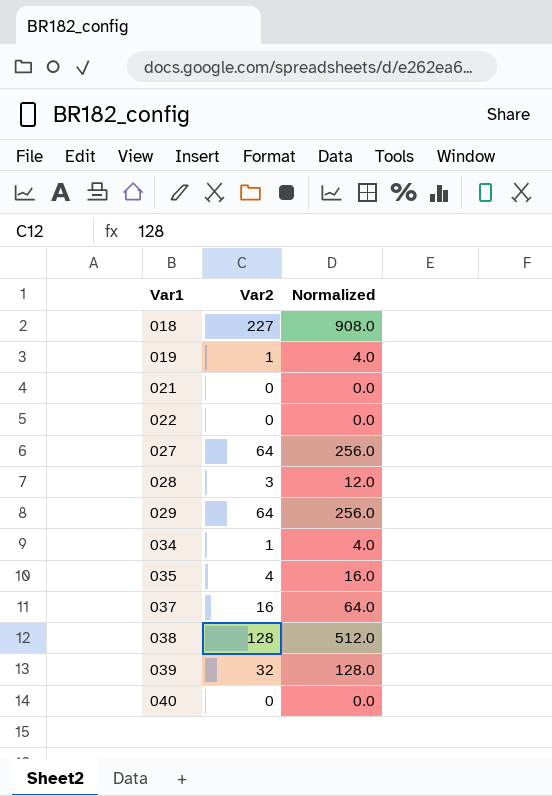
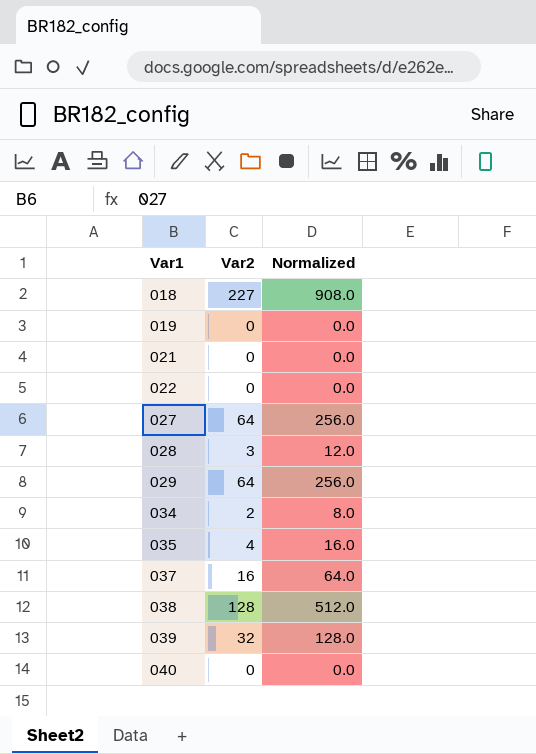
019 | Var2: 1 -> 0
019 | Normalized: 4.0 -> 0.0
034 | Var2: 1 -> 2
034 | Normalized: 4.0 -> 8.0

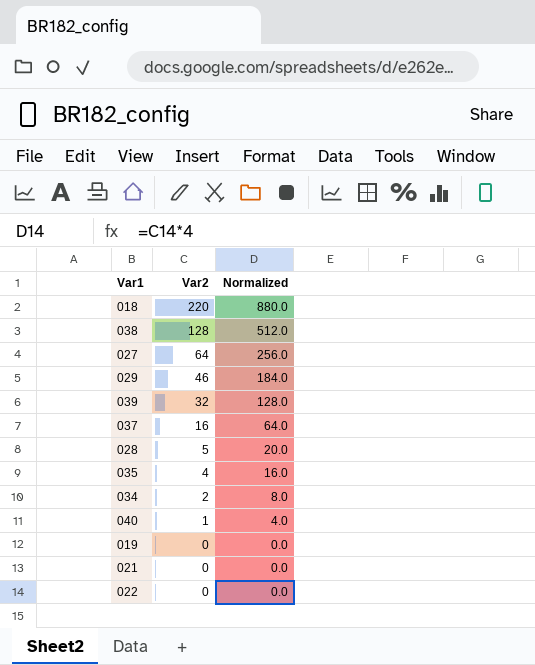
row order: Var1 ascending -> Var2 descending
018 | Var2: 227 -> 220
018 | Normalized: 908.0 -> 880.0
029 | Var2: 64 -> 46
029 | Normalized: 256.0 -> 184.0
028 | Var2: 3 -> 5
028 | Normalized: 12.0 -> 20.0
040 | Var2: 0 -> 1
040 | Normalized: 0.0 -> 4.0

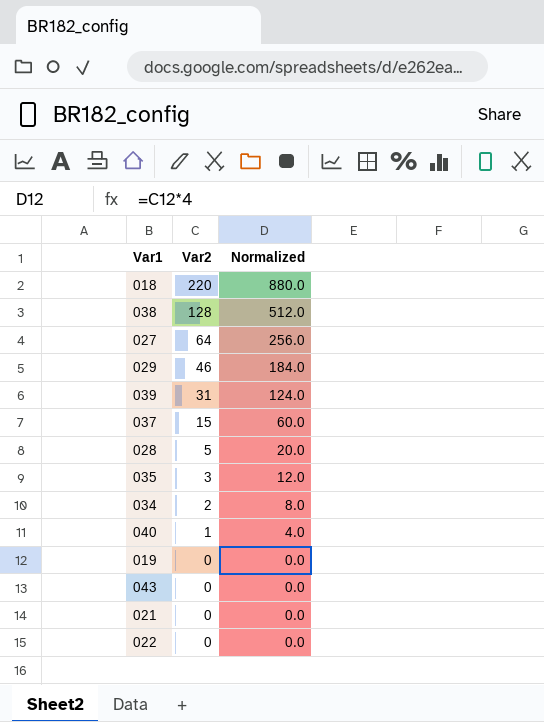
039 | Var2: 32 -> 31
039 | Normalized: 128.0 -> 124.0
037 | Var2: 16 -> 15
037 | Normalized: 64.0 -> 60.0
035 | Var2: 4 -> 3
035 | Normalized: 16.0 -> 12.0
row 043: none -> 0 | 0.0

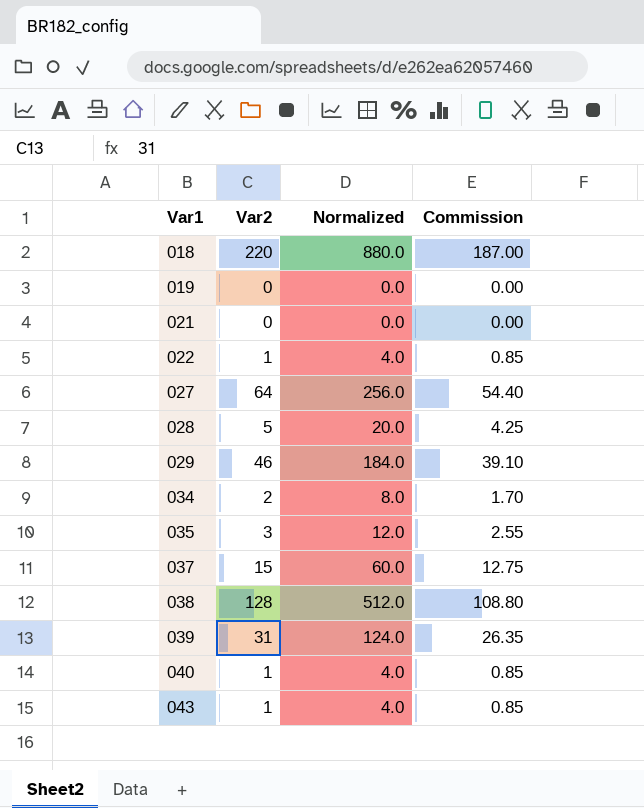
row order: Var2 descending -> Var1 ascending
column Commission | formula: none -> [Var2] * 0.85
022 | Var2: 0 -> 1
022 | Normalized: 0.0 -> 4.0
043 | Var2: 0 -> 1
043 | Normalized: 0.0 -> 4.0

